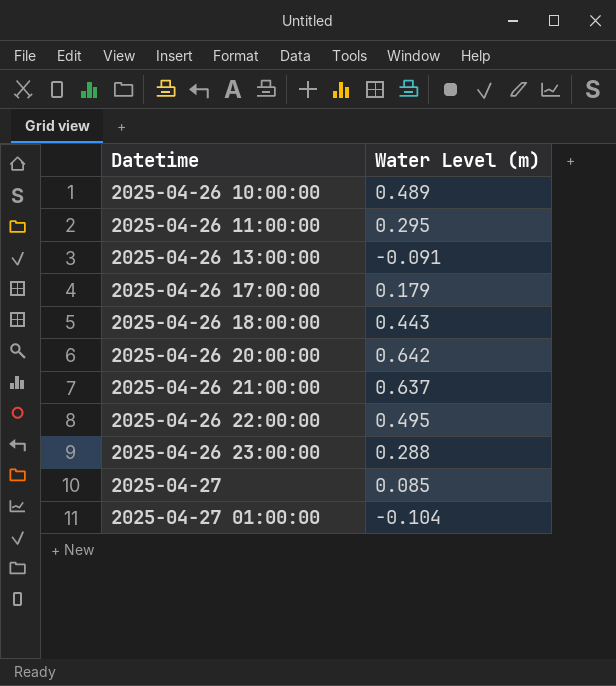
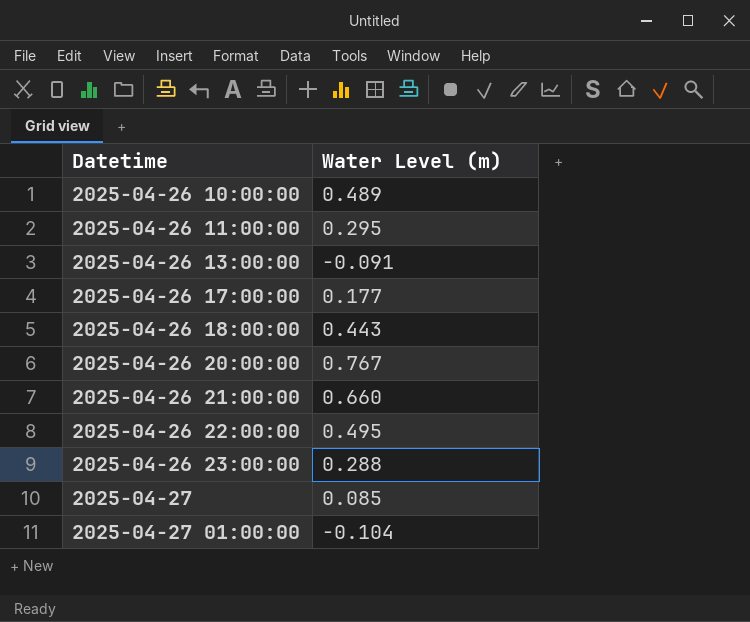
2025-04-26 17:00:00 | Water Level (m): 0.179 -> 0.177
2025-04-26 20:00:00 | Water Level (m): 0.642 -> 0.767
2025-04-26 21:00:00 | Water Level (m): 0.637 -> 0.660

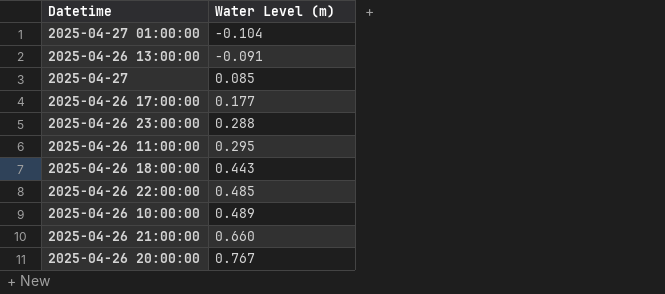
row order: Datetime ascending -> Water Level (m) ascending
2025-04-26 22:00:00 | Water Level (m): 0.495 -> 0.485

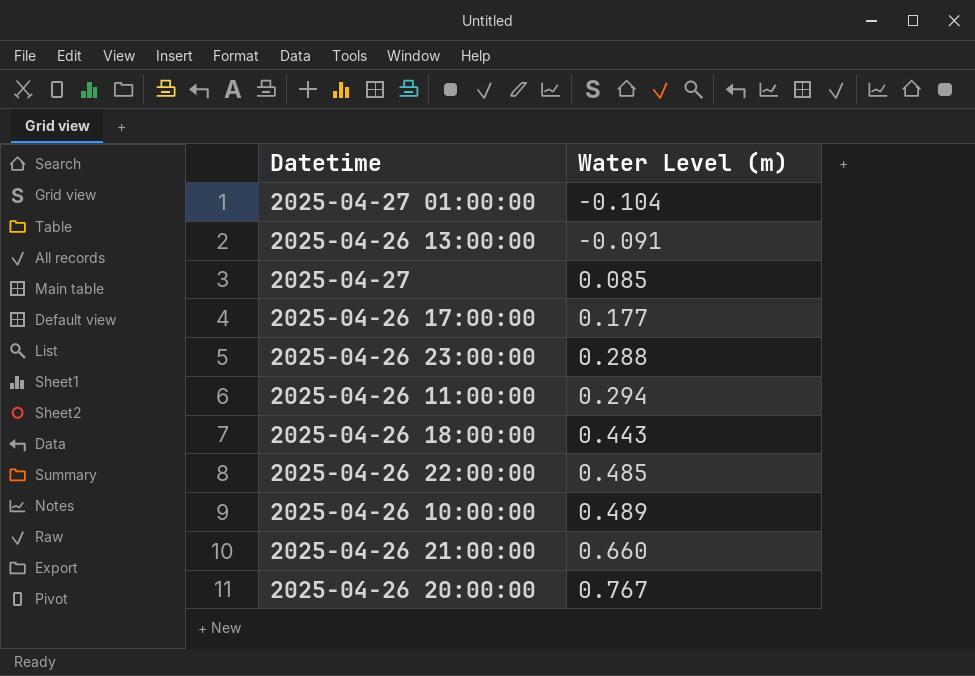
2025-04-26 11:00:00 | Water Level (m): 0.295 -> 0.294

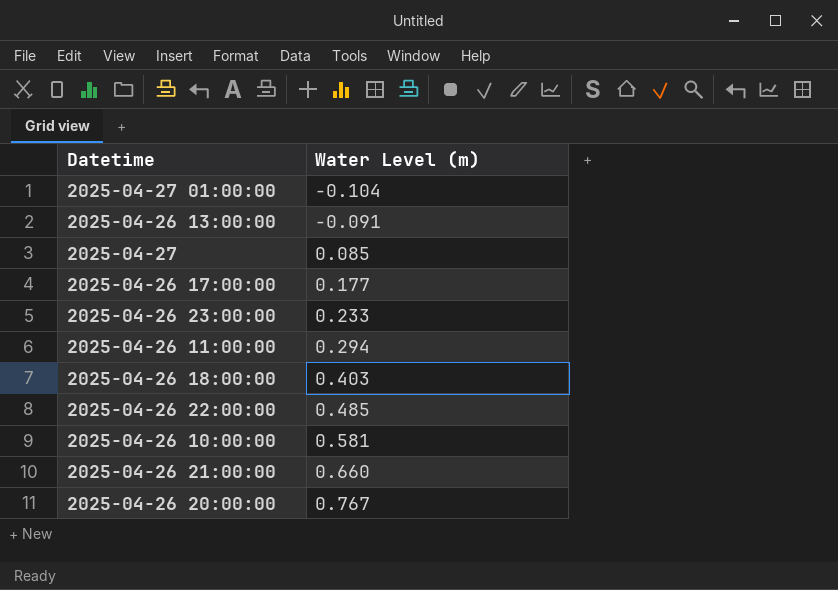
2025-04-26 23:00:00 | Water Level (m): 0.288 -> 0.233
2025-04-26 18:00:00 | Water Level (m): 0.443 -> 0.403
2025-04-26 10:00:00 | Water Level (m): 0.489 -> 0.581

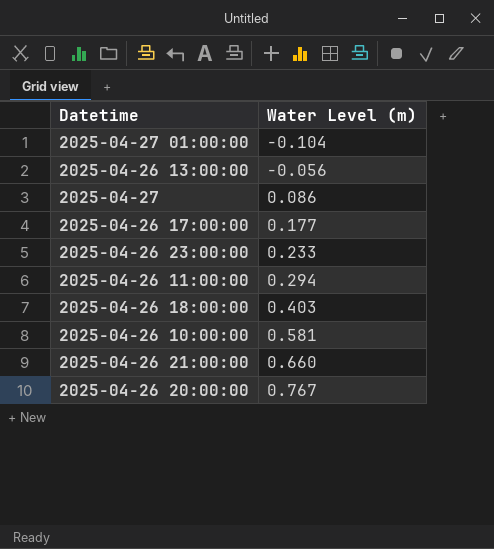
row 2025-04-26 22:00:00: 0.485 -> none
2025-04-26 13:00:00 | Water Level (m): -0.091 -> -0.056
2025-04-27 | Water Level (m): 0.085 -> 0.086

